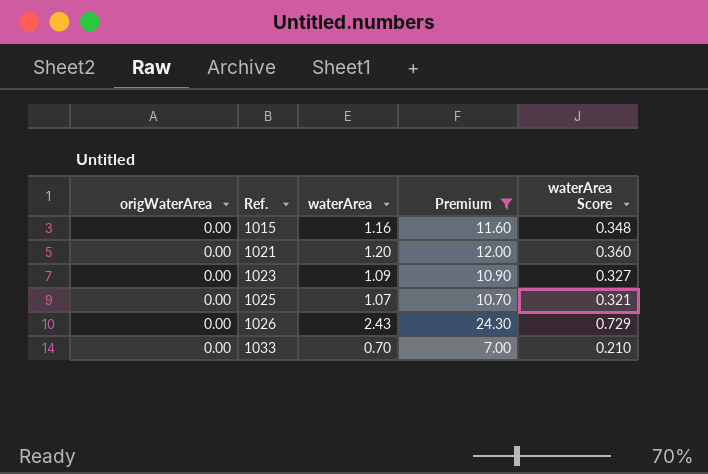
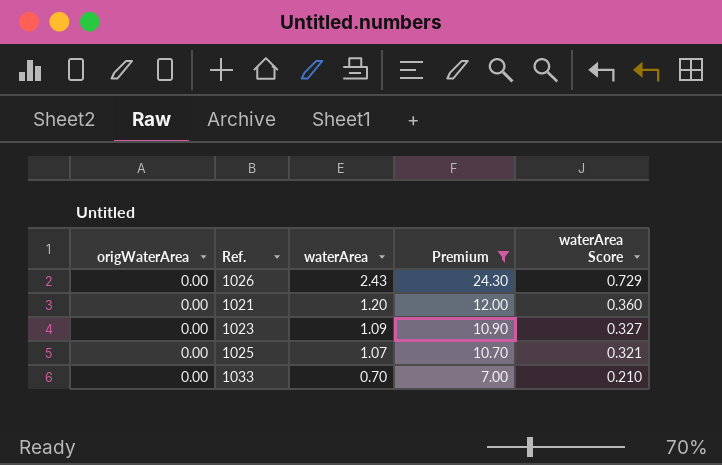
row order: Ref. ascending -> waterArea descending
row 1015: 0.00 | 1.16 | 11.60 | 0.348 -> none

